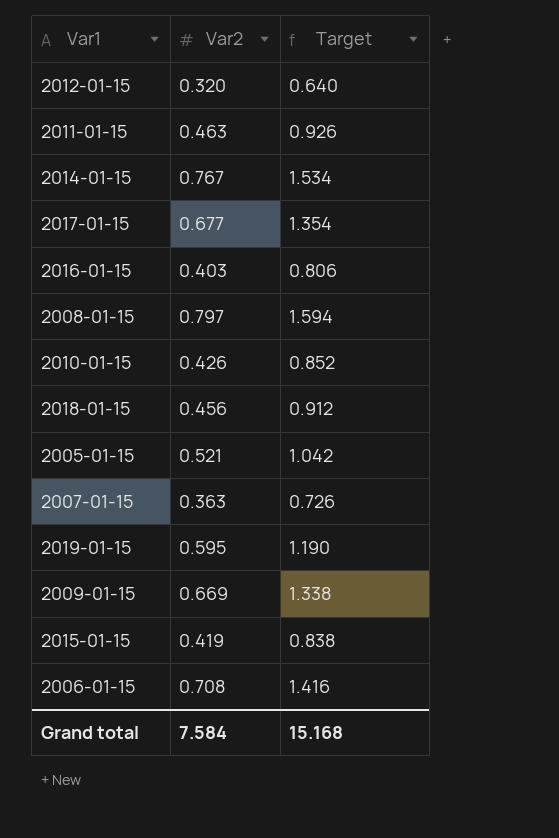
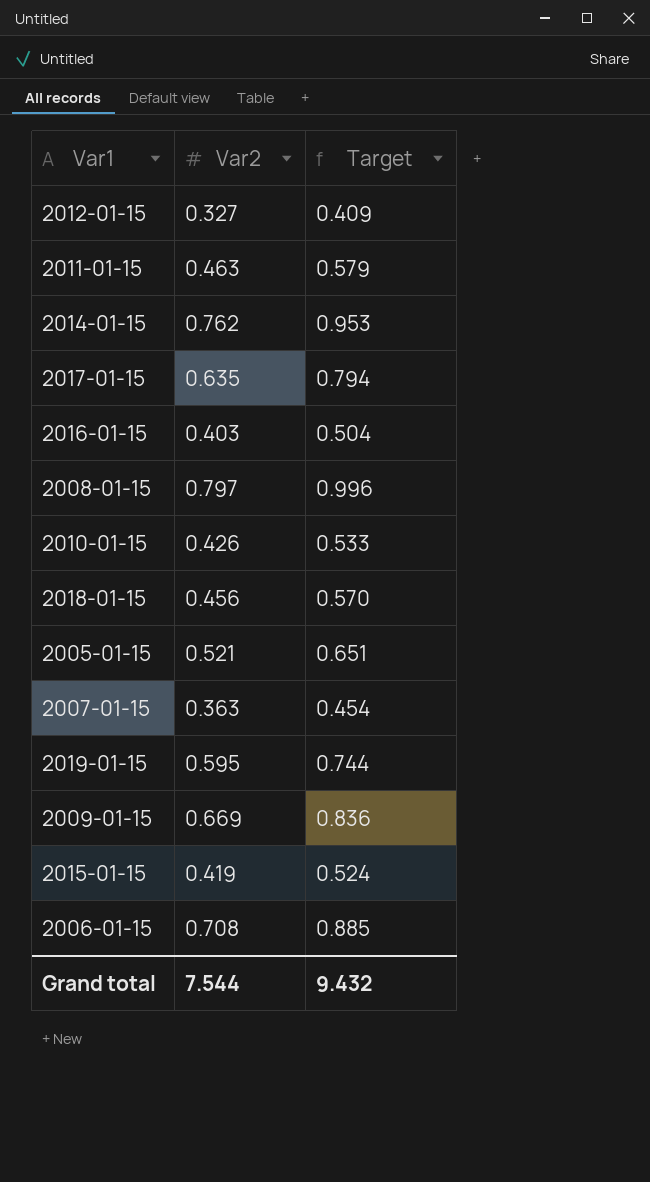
column Target | formula: [Var2] * 2 -> [Var2] * 1.25
2012-01-15 | Var2: 0.320 -> 0.327
2014-01-15 | Var2: 0.767 -> 0.762
2017-01-15 | Var2: 0.677 -> 0.635
Grand total | Var2: 7.584 -> 7.544
Grand total | Target: 15.168 -> 9.432

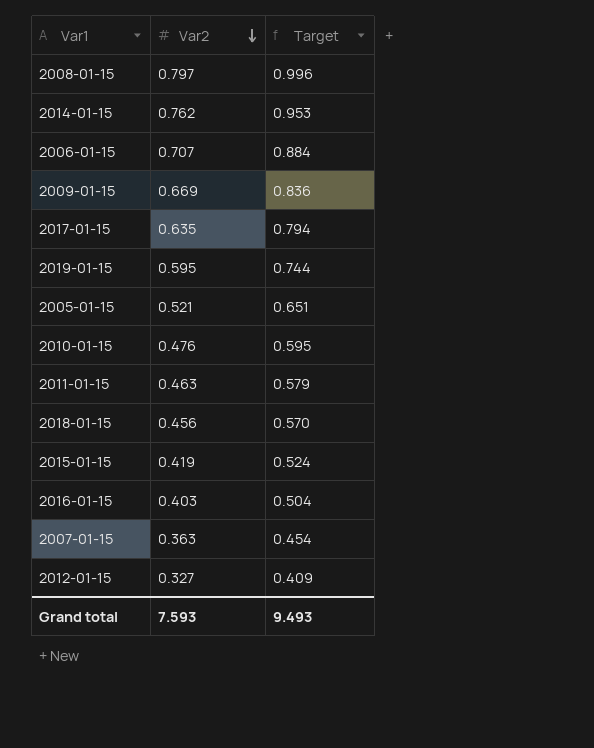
row order: none -> Var2 descending
2006-01-15 | Var2: 0.708 -> 0.707
2006-01-15 | Target: 0.885 -> 0.884
2010-01-15 | Var2: 0.426 -> 0.476
2010-01-15 | Target: 0.533 -> 0.595
Grand total | Var2: 7.544 -> 7.593
Grand total | Target: 9.432 -> 9.493

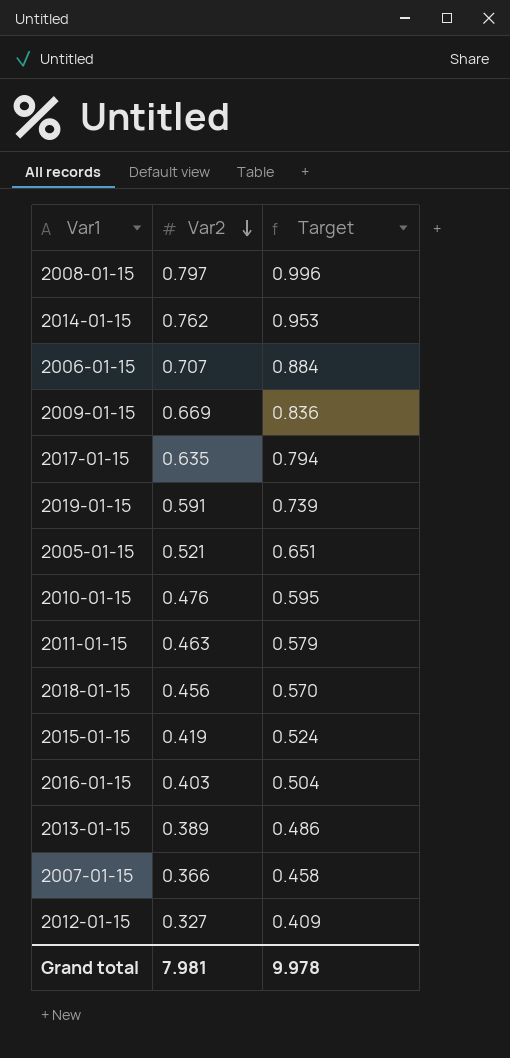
2019-01-15 | Var2: 0.595 -> 0.591
2019-01-15 | Target: 0.744 -> 0.739
row 2013-01-15: none -> 0.389 | 0.486
2007-01-15 | Var2: 0.363 -> 0.366
2007-01-15 | Target: 0.454 -> 0.458
Grand total | Var2: 7.593 -> 7.981
Grand total | Target: 9.493 -> 9.978

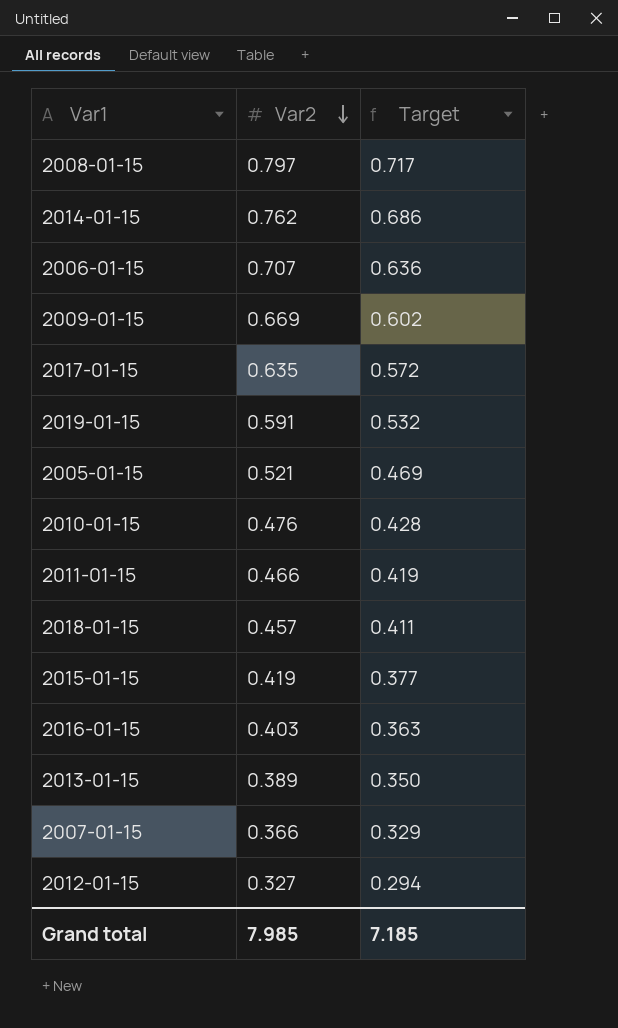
column Target | formula: [Var2] * 1.25 -> [Var2] * 0.9
2011-01-15 | Var2: 0.463 -> 0.466
2018-01-15 | Var2: 0.456 -> 0.457
Grand total | Var2: 7.981 -> 7.985
Grand total | Target: 9.978 -> 7.185

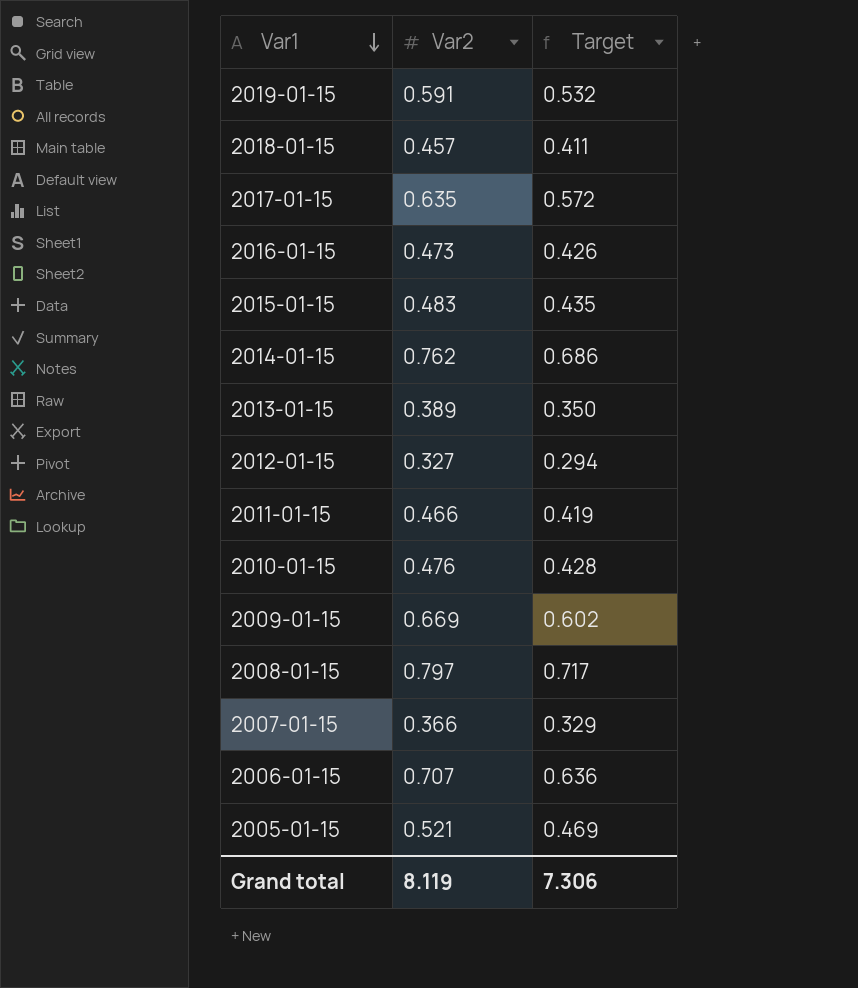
row order: Var2 descending -> Var1 descending
2016-01-15 | Var2: 0.403 -> 0.473
2016-01-15 | Target: 0.363 -> 0.426
2015-01-15 | Var2: 0.419 -> 0.483
2015-01-15 | Target: 0.377 -> 0.435
Grand total | Var2: 7.985 -> 8.119
Grand total | Target: 7.185 -> 7.306

